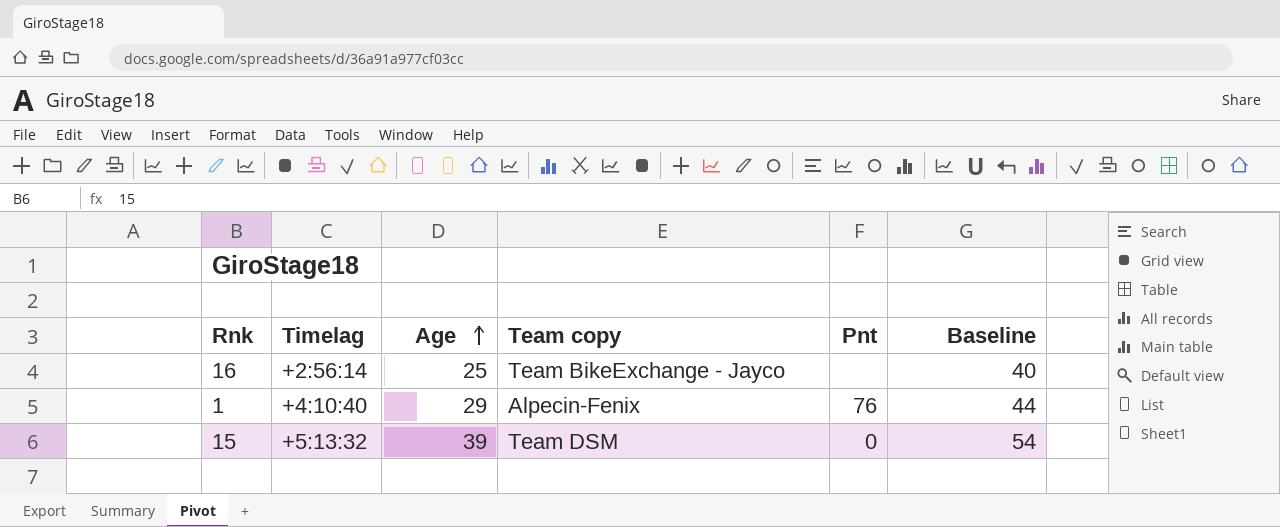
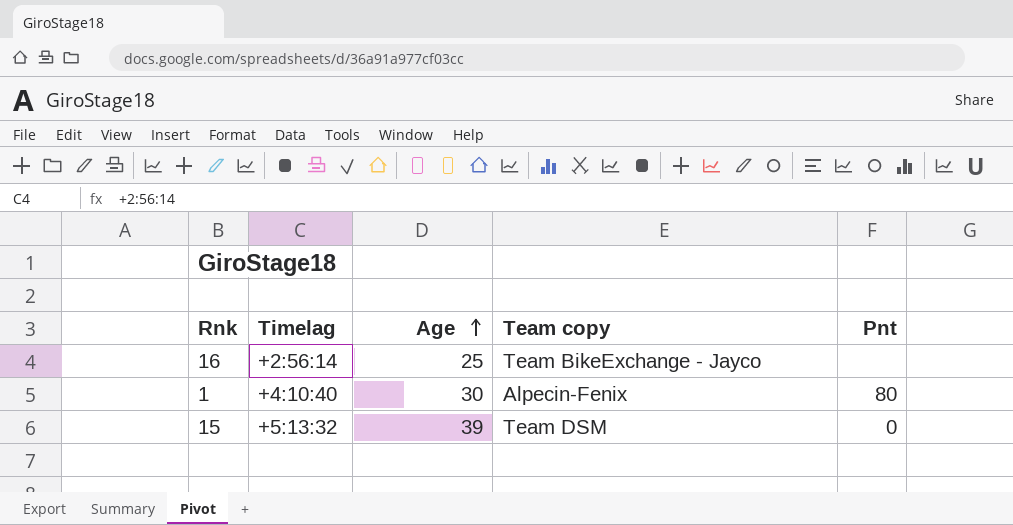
column Baseline | formula: [Age] + 15 -> none
1 | Age: 29 -> 30
1 | Pnt: 76 -> 80

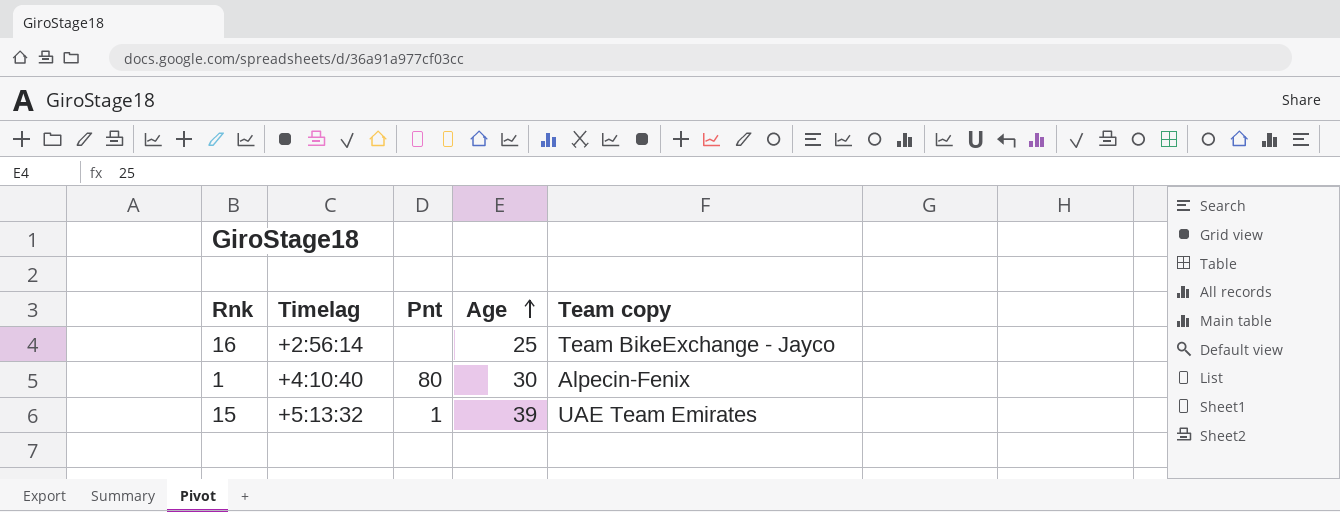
column Pnt | position: 5 -> 3
15 | Pnt: 0 -> 1
15 | Team copy: Team DSM -> UAE Team Emirates

